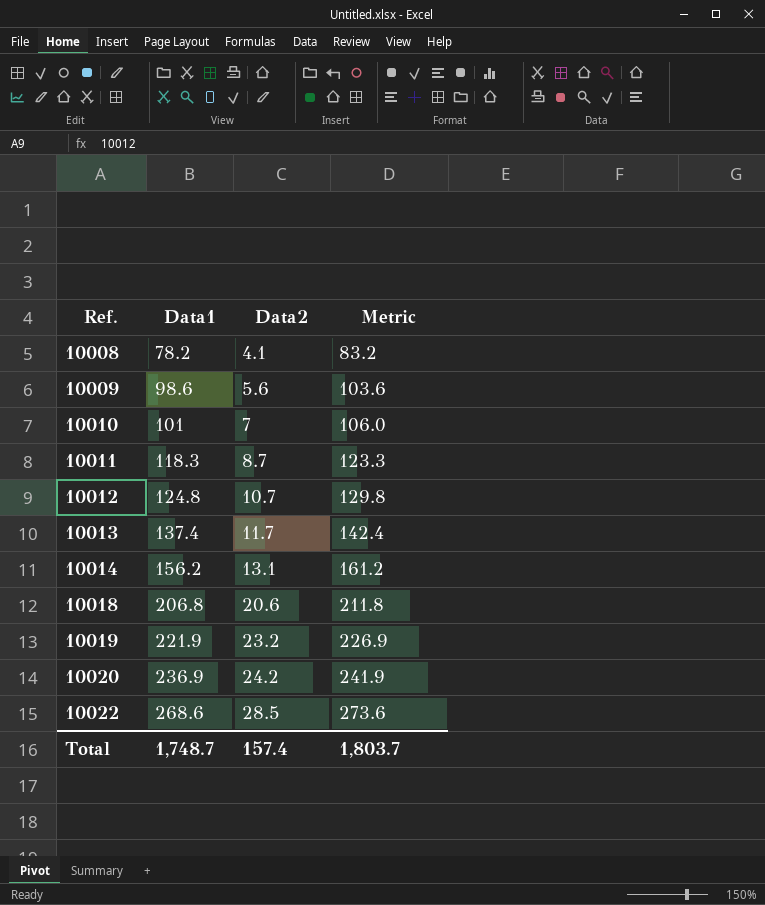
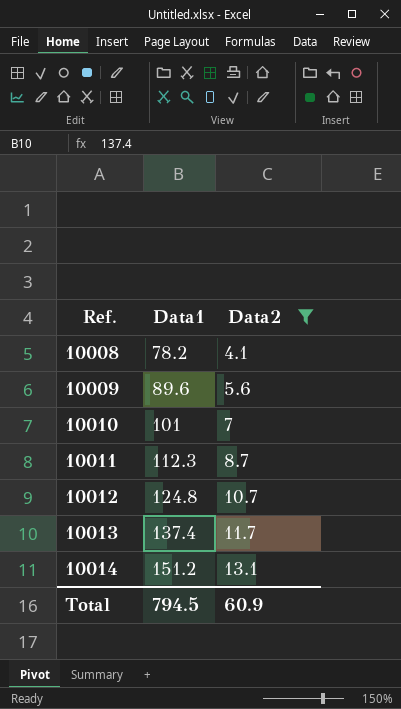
filter: none -> Data2 <= 13.1
column Metric | formula: [Data1] + 5 -> none
10009 | Data1: 98.6 -> 89.6
10011 | Data1: 118.3 -> 112.3
10014 | Data1: 156.2 -> 151.2
Total | Data1: 1,748.7 -> 794.5
Total | Data2: 157.4 -> 60.9

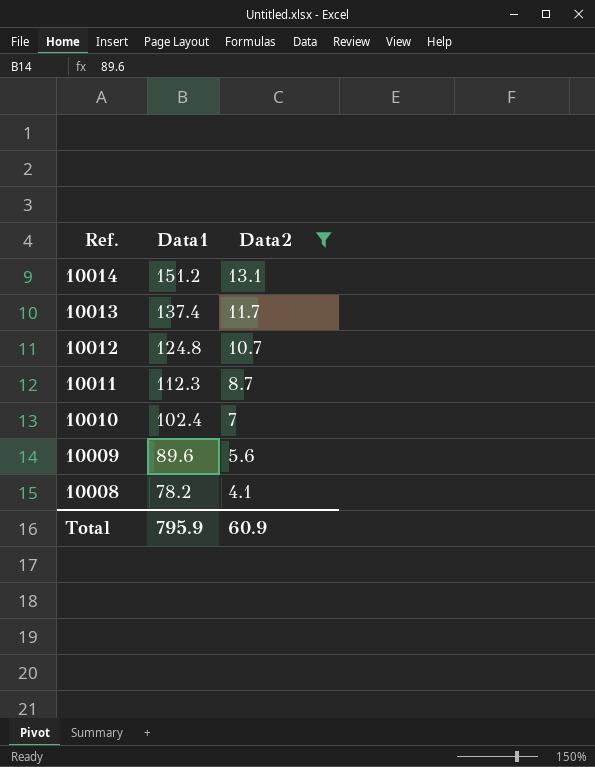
row order: Ref. ascending -> Ref. descending
10010 | Data1: 101 -> 102.4
Total | Data1: 794.5 -> 795.9

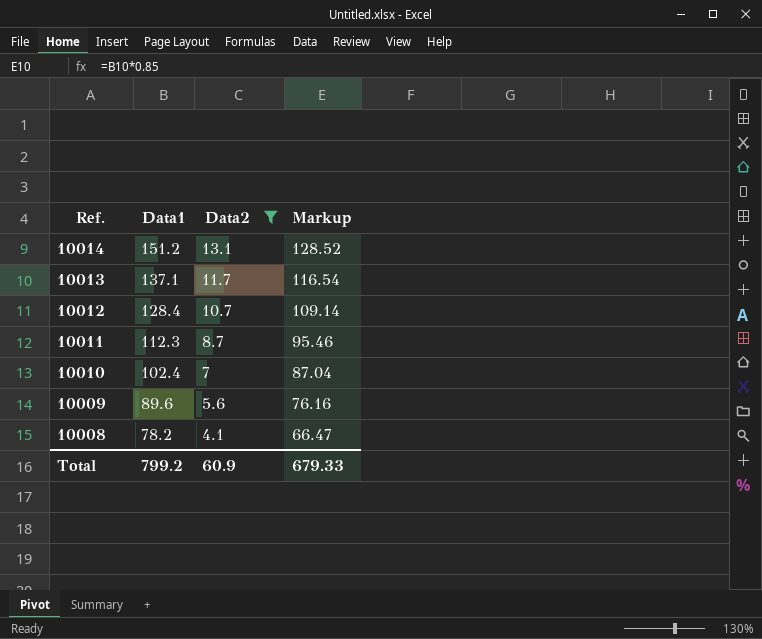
column Markup | formula: none -> [Data1] * 0.85
10013 | Data1: 137.4 -> 137.1
10012 | Data1: 124.8 -> 128.4
Total | Data1: 795.9 -> 799.2

